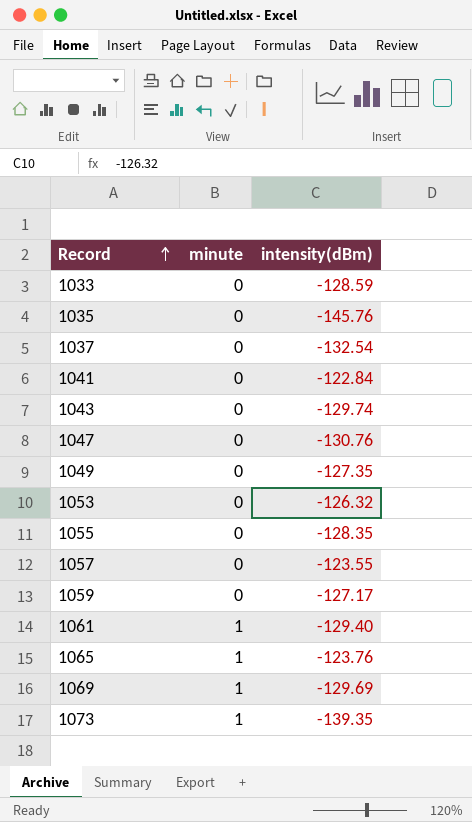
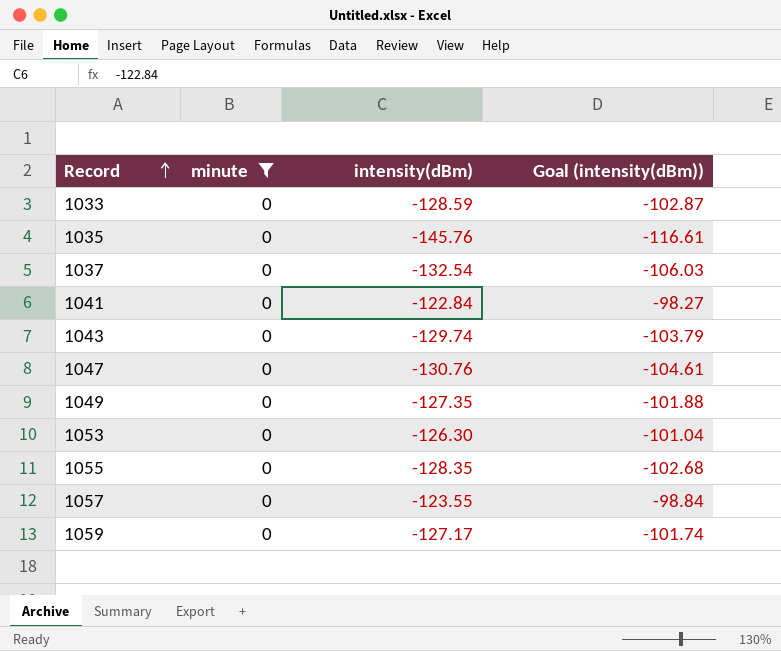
filter: none -> minute = 0
column Goal (intensity(dBm)) | formula: none -> [intensity(dBm)] * 0.8
1053 | intensity(dBm): -126.32 -> -126.30

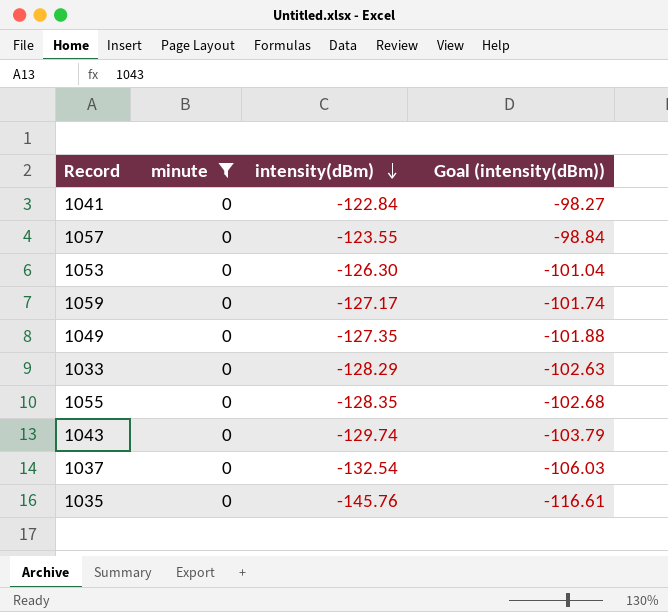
row order: Record ascending -> intensity(dBm) descending
row 1047: 0 | -130.76 | -104.61 -> none
1033 | intensity(dBm): -128.59 -> -128.29
1033 | Goal (intensity(dBm)): -102.87 -> -102.63

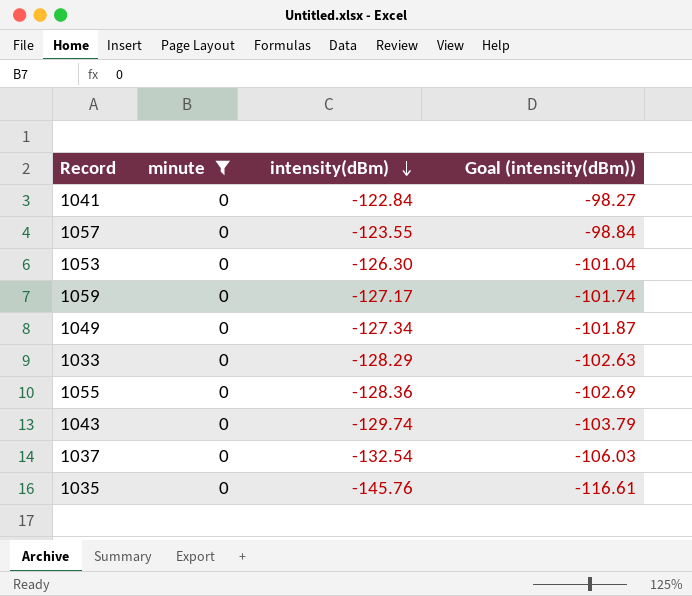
1049 | intensity(dBm): -127.35 -> -127.34
1049 | Goal (intensity(dBm)): -101.88 -> -101.87
1055 | intensity(dBm): -128.35 -> -128.36
1055 | Goal (intensity(dBm)): -102.68 -> -102.69

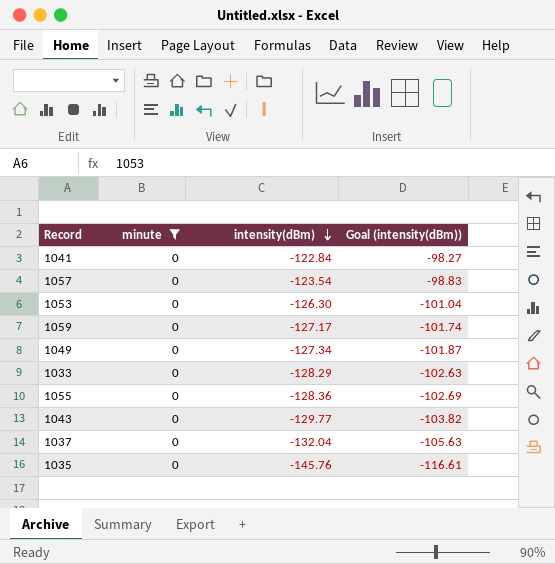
1057 | intensity(dBm): -123.55 -> -123.54
1057 | Goal (intensity(dBm)): -98.84 -> -98.83
1043 | intensity(dBm): -129.74 -> -129.77
1043 | Goal (intensity(dBm)): -103.79 -> -103.82
1037 | intensity(dBm): -132.54 -> -132.04
1037 | Goal (intensity(dBm)): -106.03 -> -105.63

